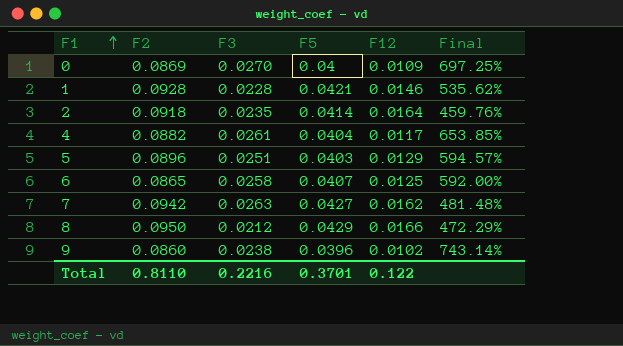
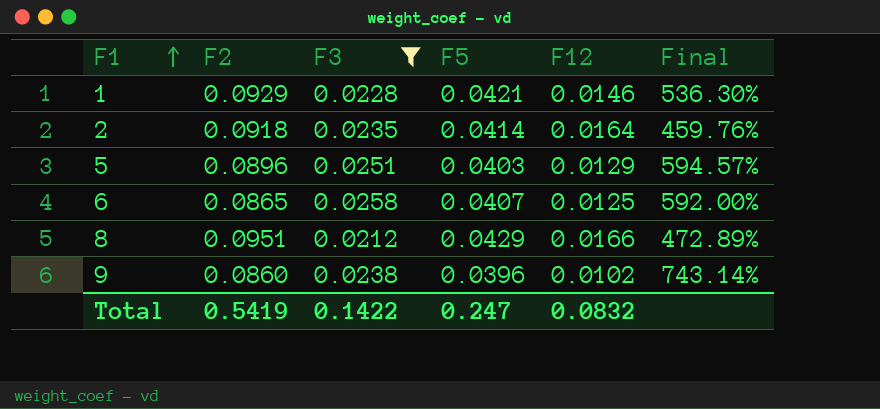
filter: none -> F3 <= 0.0258
1 | F2: 0.0928 -> 0.0929
1 | Final: 535.62% -> 536.30%
8 | F2: 0.0950 -> 0.0951
8 | Final: 472.29% -> 472.89%
Total | F2: 0.8110 -> 0.5419
Total | F3: 0.2216 -> 0.1422
Total | F5: 0.3701 -> 0.247
Total | F12: 0.122 -> 0.0832

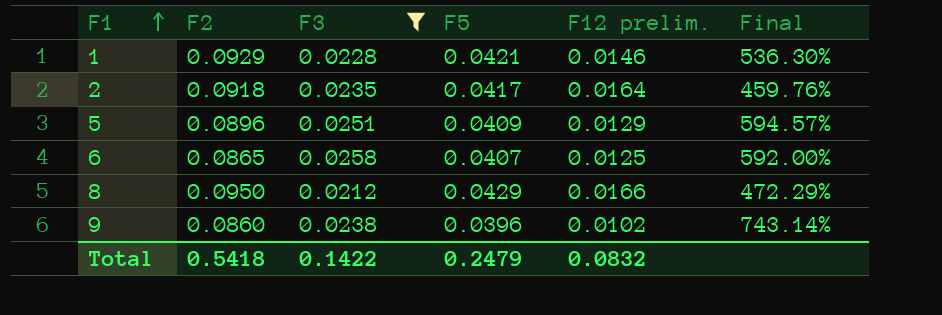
column name: F12 -> F12 prelim.
2 | F5: 0.0414 -> 0.0417
5 | F5: 0.0403 -> 0.0409
8 | F2: 0.0951 -> 0.0950
8 | Final: 472.89% -> 472.29%
Total | F2: 0.5419 -> 0.5418
Total | F5: 0.247 -> 0.2479

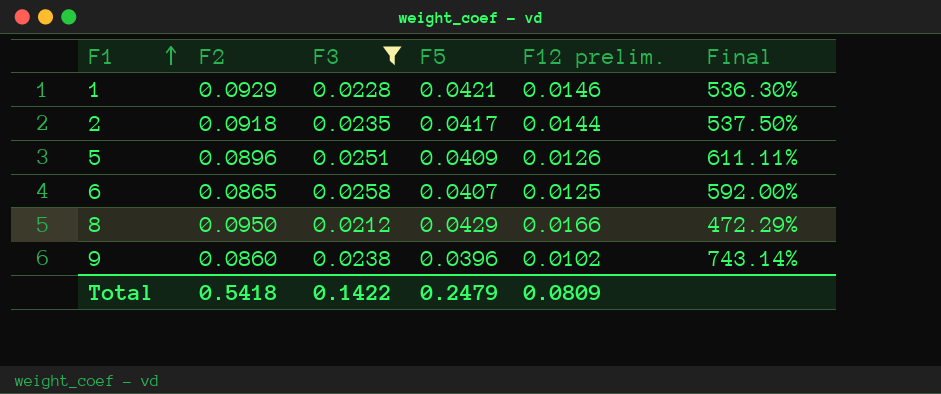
2 | F12 prelim.: 0.0164 -> 0.0144
2 | Final: 459.76% -> 537.50%
5 | F12 prelim.: 0.0129 -> 0.0126
5 | Final: 594.57% -> 611.11%
Total | F12 prelim.: 0.0832 -> 0.0809

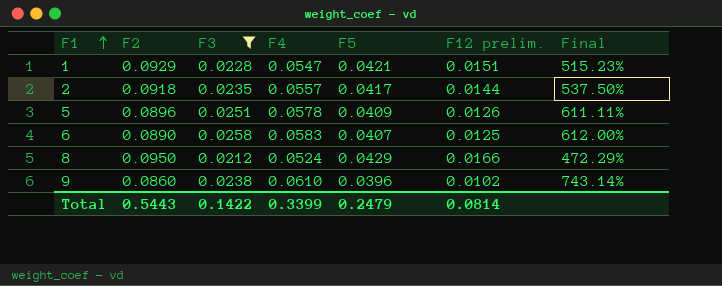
column F4 | position: none -> 4
1 | F12 prelim.: 0.0146 -> 0.0151
1 | Final: 536.30% -> 515.23%
6 | F2: 0.0865 -> 0.0890
6 | Final: 592.00% -> 612.00%
Total | F2: 0.5418 -> 0.5443
Total | F12 prelim.: 0.0809 -> 0.0814

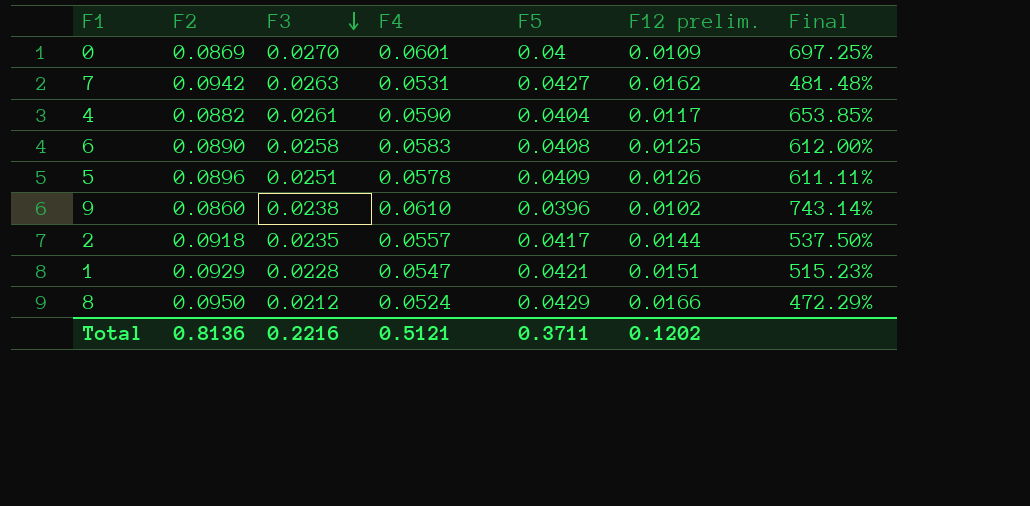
filter: F3 <= 0.0258 -> none
row order: F1 ascending -> F3 descending
6 | F5: 0.0407 -> 0.0408
Total | F2: 0.5443 -> 0.8136
Total | F3: 0.1422 -> 0.2216
Total | F4: 0.3399 -> 0.5121
Total | F5: 0.2479 -> 0.3711
Total | F12 prelim.: 0.0814 -> 0.1202

